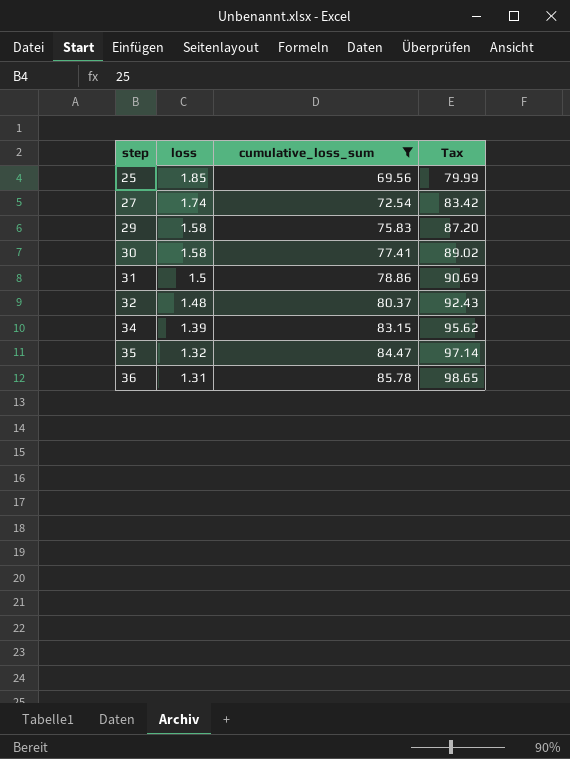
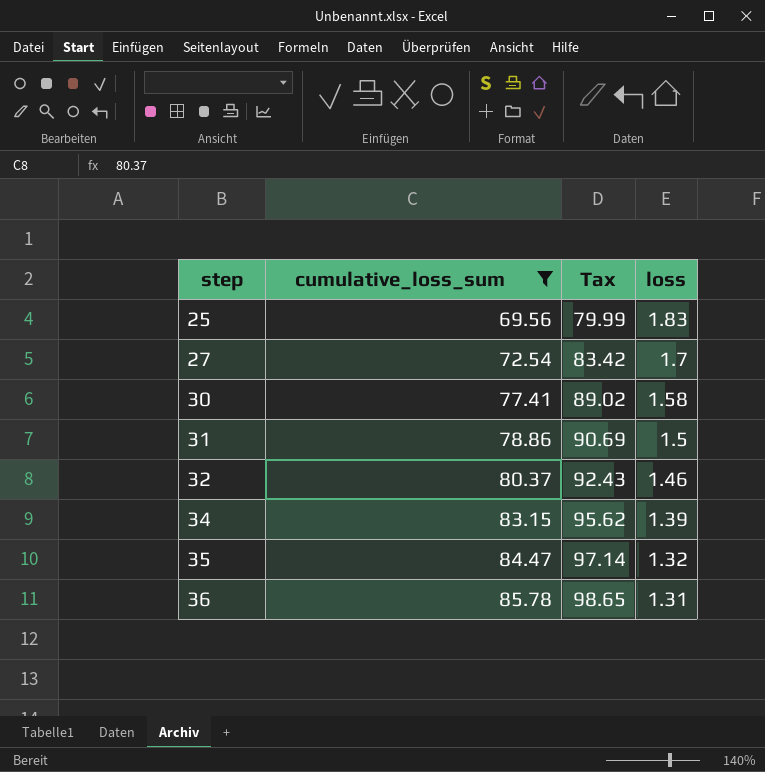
column loss | position: 2 -> 4
row 29: 1.58 | 75.83 | 87.20 -> none
25 | loss: 1.85 -> 1.83
27 | loss: 1.74 -> 1.7
32 | loss: 1.48 -> 1.46

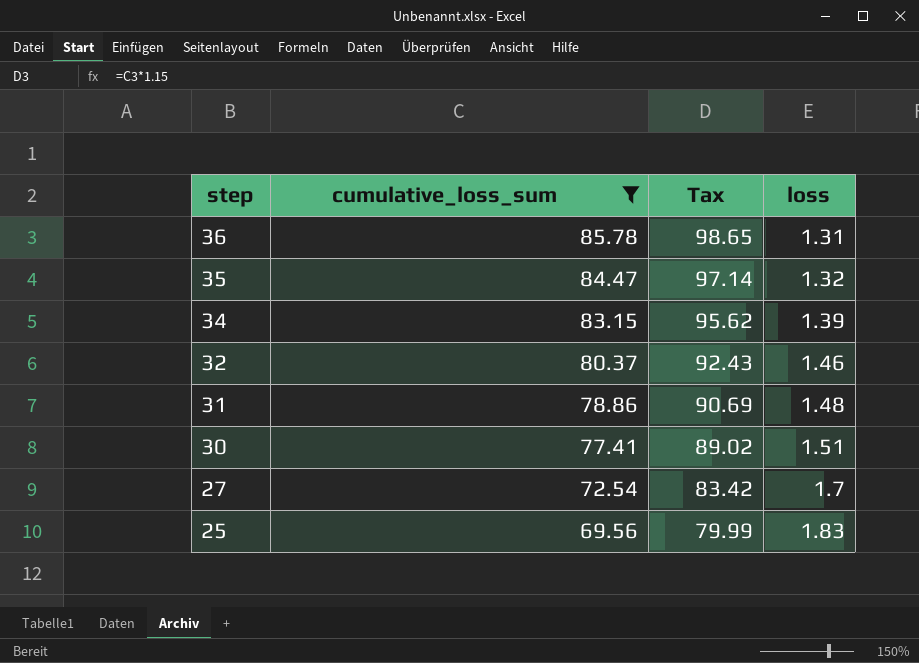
row order: step ascending -> step descending
31 | loss: 1.5 -> 1.48
30 | loss: 1.58 -> 1.51

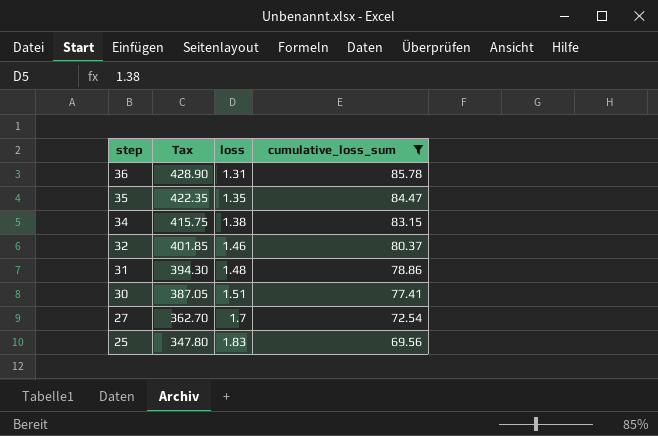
column Tax | formula: [cumulative_loss_sum] * 1.15 -> [cumulative_loss_sum] * 5
column cumulative_loss_sum | position: 2 -> 4
35 | loss: 1.32 -> 1.35
34 | loss: 1.39 -> 1.38

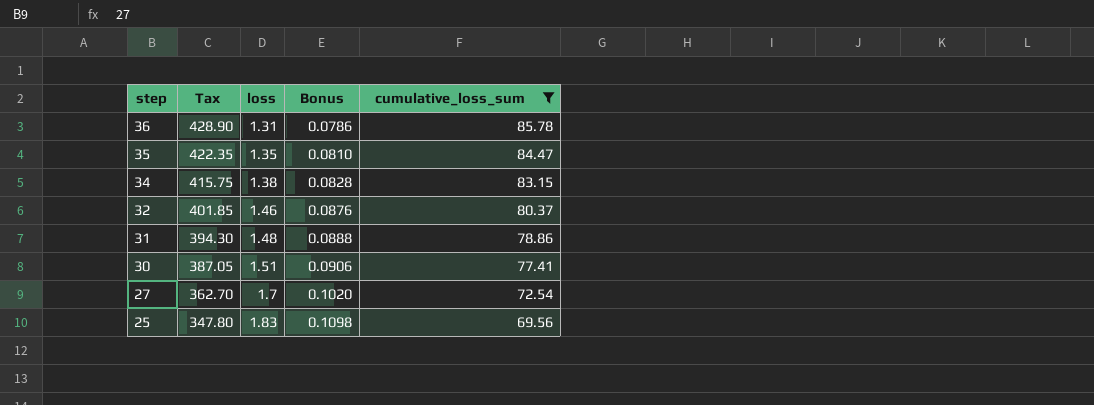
column Bonus | formula: none -> [loss] * 0.06

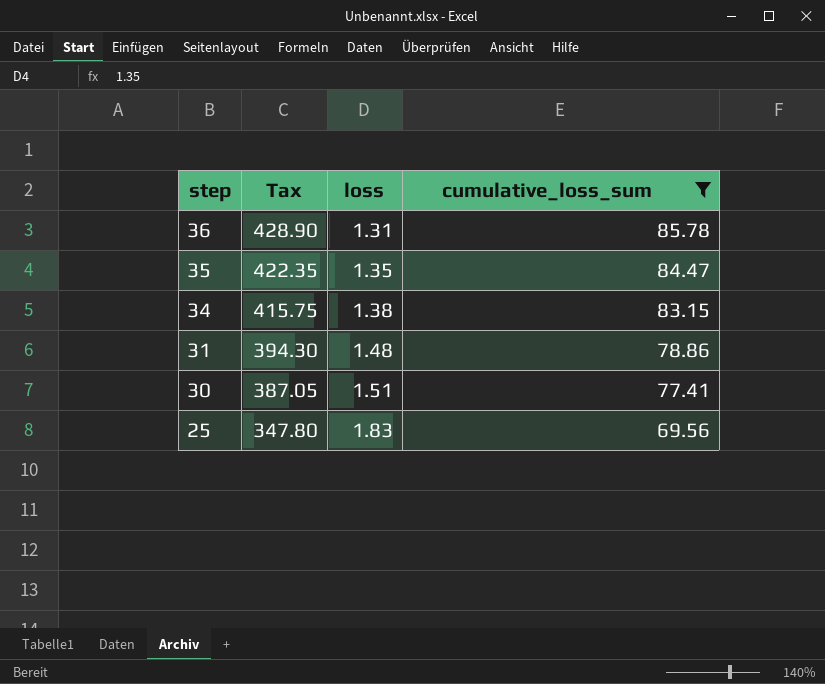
column Bonus | formula: [loss] * 0.06 -> none
row 32: 401.85 | 1.46 | 0.0876 | 80.37 -> none
row 27: 362.70 | 1.7 | 0.1020 | 72.54 -> none

